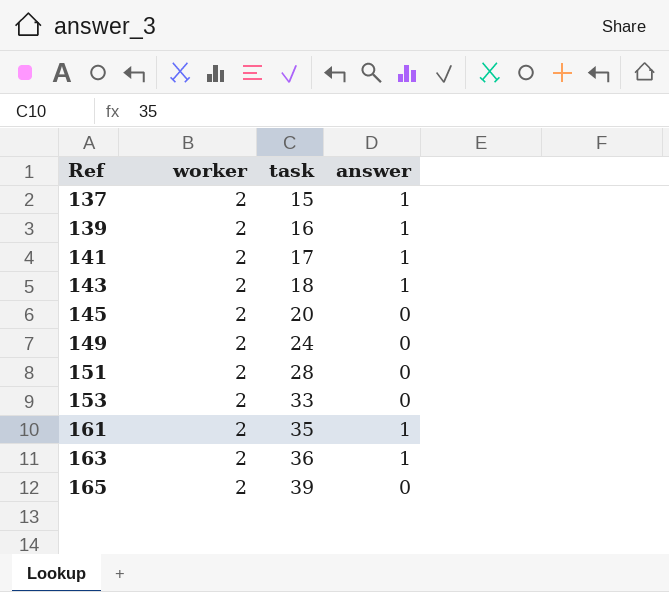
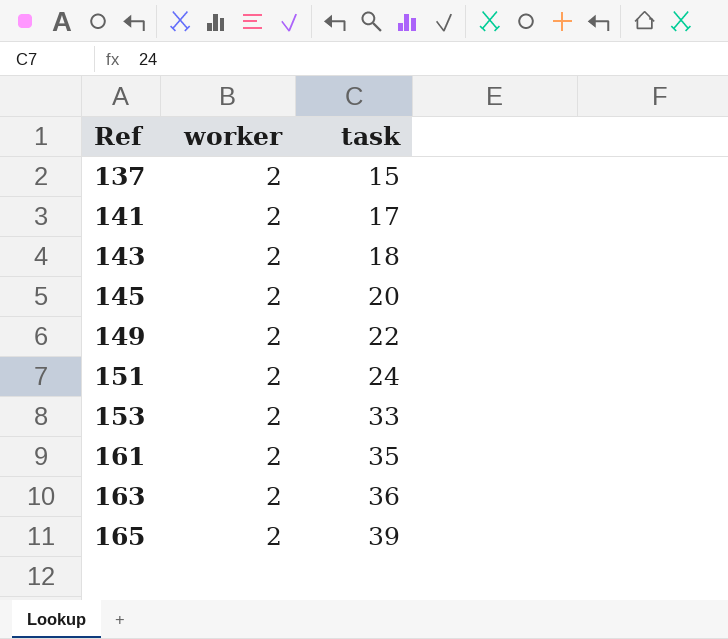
column answer | position: 4 -> none
row 139: 2 | 16 | 1 -> none
149 | task: 24 -> 22
151 | task: 28 -> 24

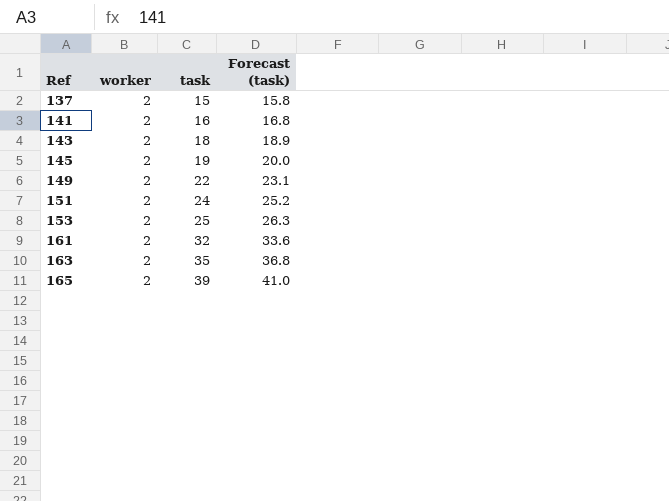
column Forecast (task) | formula: none -> [task] * 1.05
141 | task: 17 -> 16
145 | task: 20 -> 19
153 | task: 33 -> 25
161 | task: 35 -> 32
163 | task: 36 -> 35

